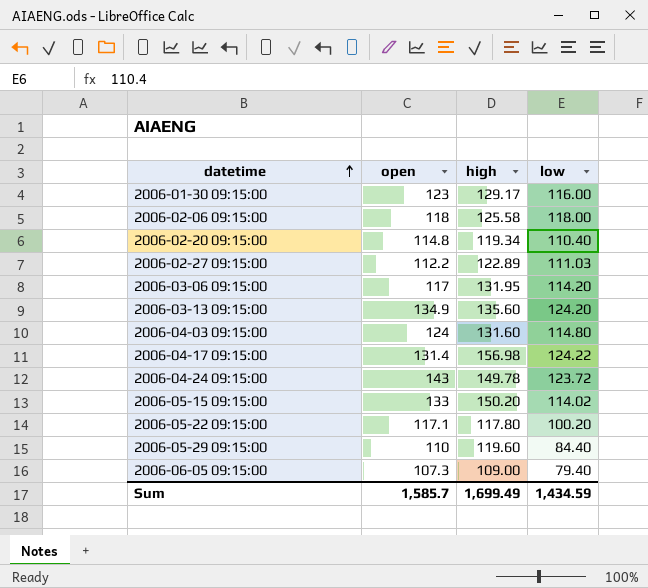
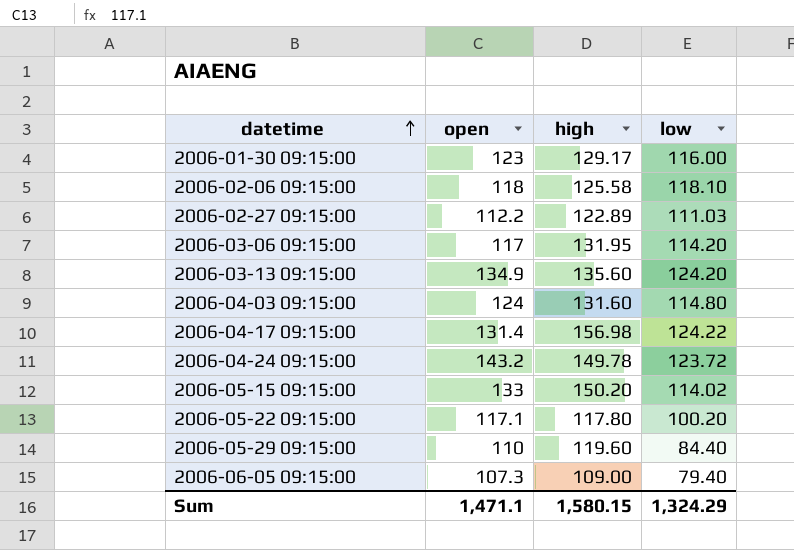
row 2006-02-20 09:15:00: 114.8 | 119.34 | 110.40 -> none
2006-02-06 09:15:00 | low: 118.00 -> 118.10
2006-04-24 09:15:00 | open: 143 -> 143.2
Sum | open: 1,585.7 -> 1,471.1
Sum | high: 1,699.49 -> 1,580.15
Sum | low: 1,434.59 -> 1,324.29

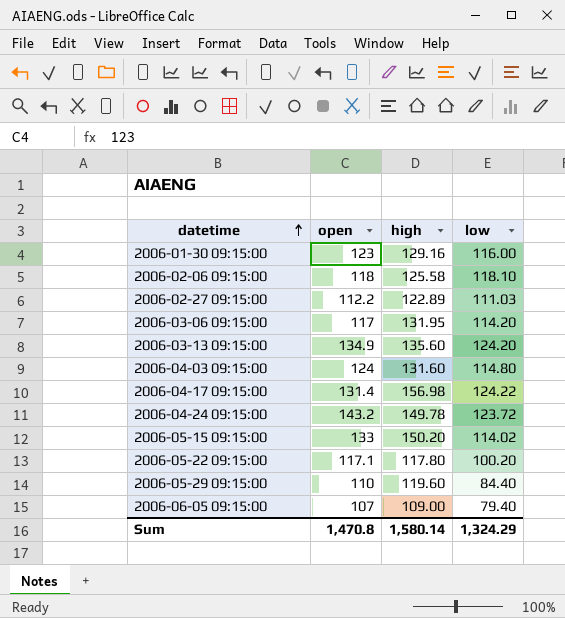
2006-01-30 09:15:00 | high: 129.17 -> 129.16
2006-06-05 09:15:00 | open: 107.3 -> 107
Sum | open: 1,471.1 -> 1,470.8
Sum | high: 1,580.15 -> 1,580.14

